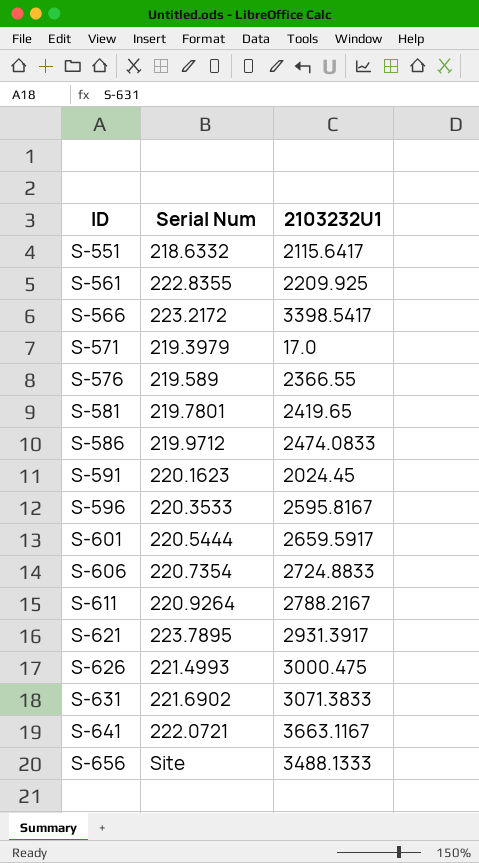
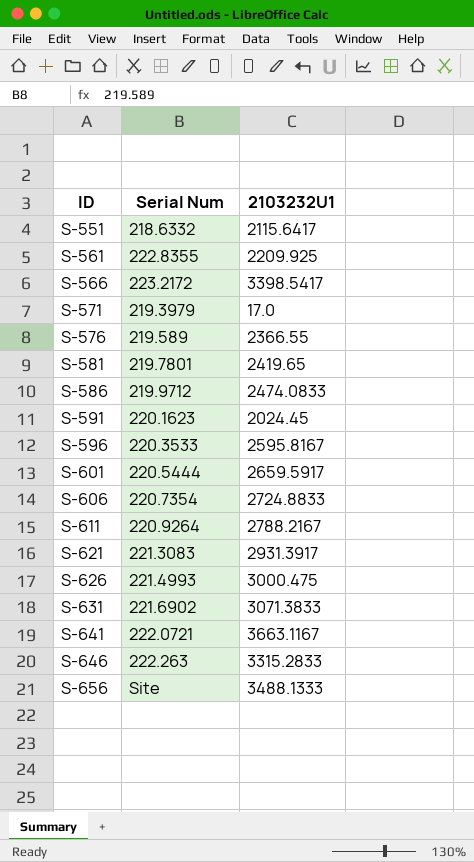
S-621 | Serial Num: 223.7895 -> 221.3083
row S-646: none -> 222.263 | 3315.2833

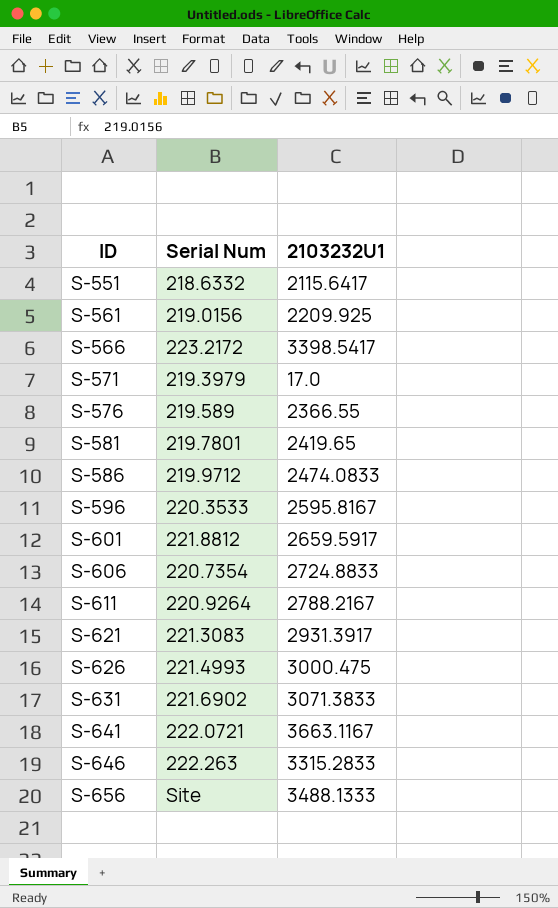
row S-591: 220.1623 | 2024.45 -> none
S-561 | Serial Num: 222.8355 -> 219.0156
S-601 | Serial Num: 220.5444 -> 221.8812

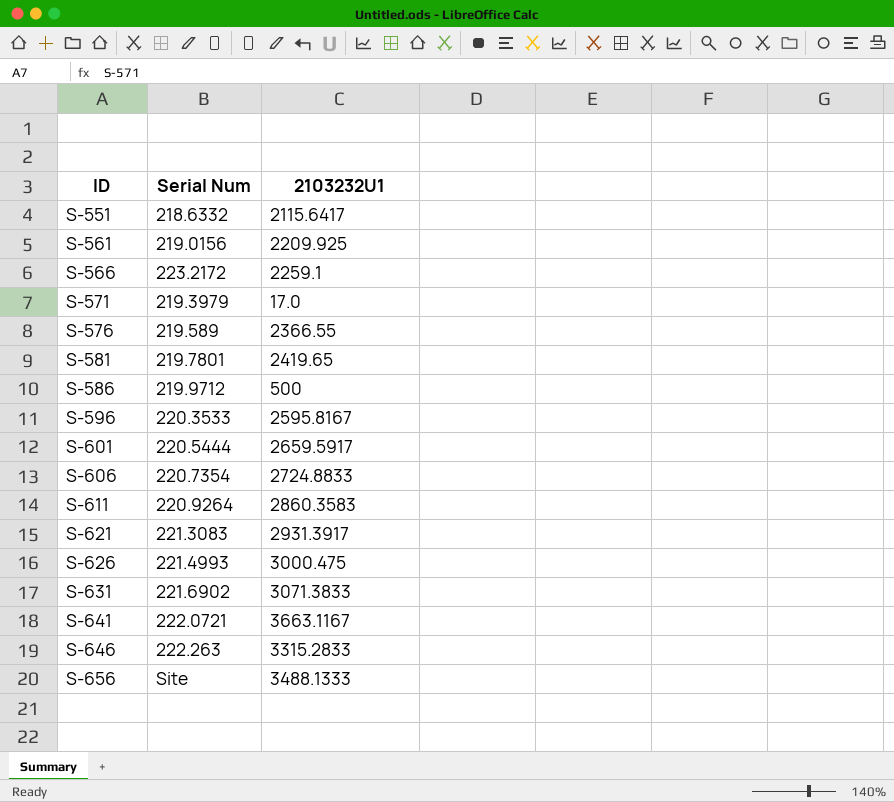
S-566 | 2103232U1: 3398.5417 -> 2259.1
S-586 | 2103232U1: 2474.0833 -> 500
S-601 | Serial Num: 221.8812 -> 220.5444
S-611 | 2103232U1: 2788.2167 -> 2860.3583

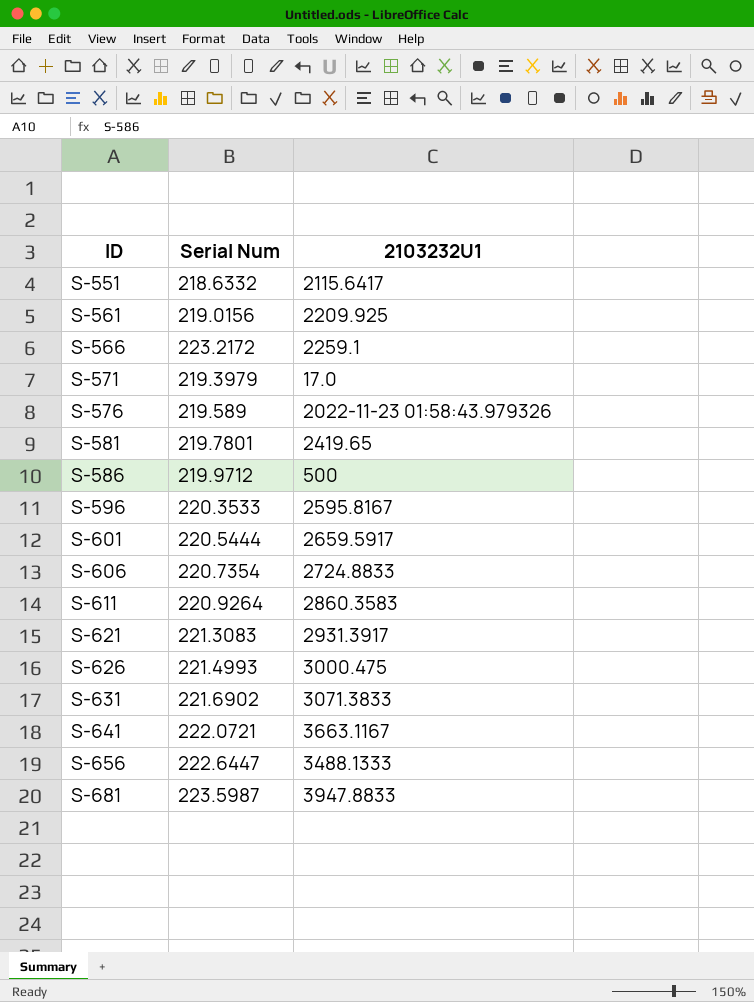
row S-646: 222.263 | 3315.2833 -> none
S-576 | 2103232U1: 2366.55 -> 2022-11-23 01:58:43.979326
S-656 | Serial Num: Site -> 222.6447
row S-681: none -> 223.5987 | 3947.8833

